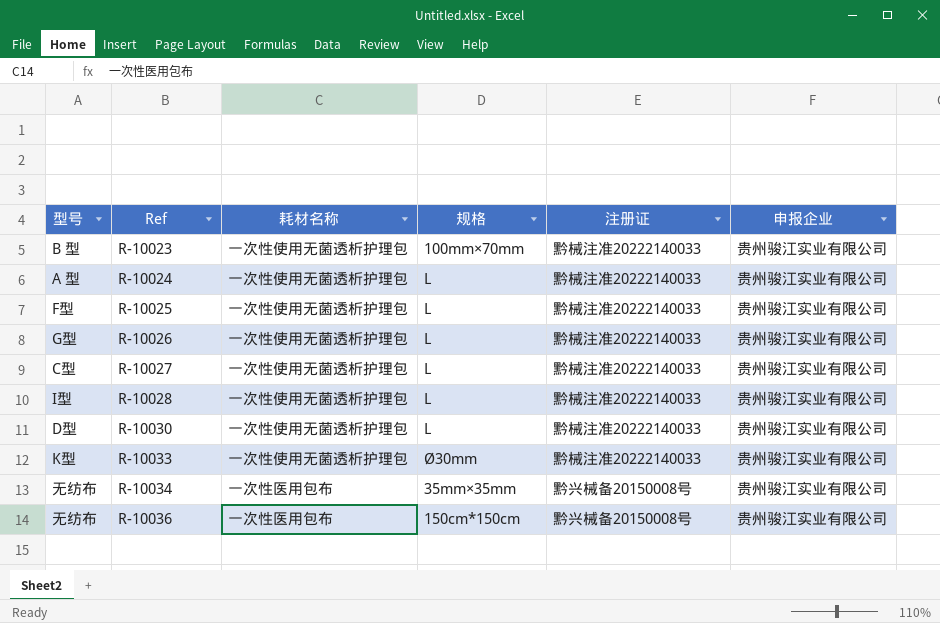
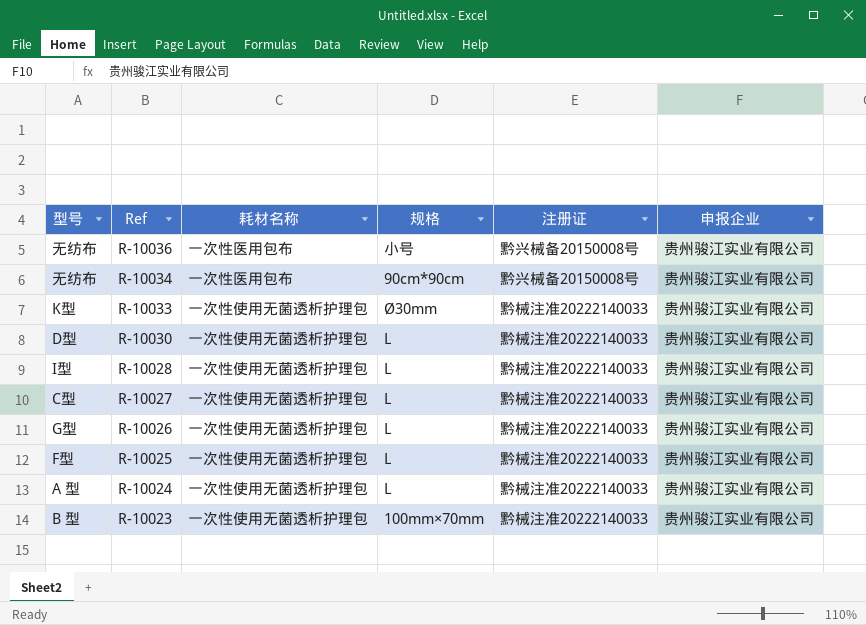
row order: Ref ascending -> Ref descending
R-10036 | 规格: 150cm*150cm -> 小号
R-10034 | 规格: 35mm×35mm -> 90cm*90cm

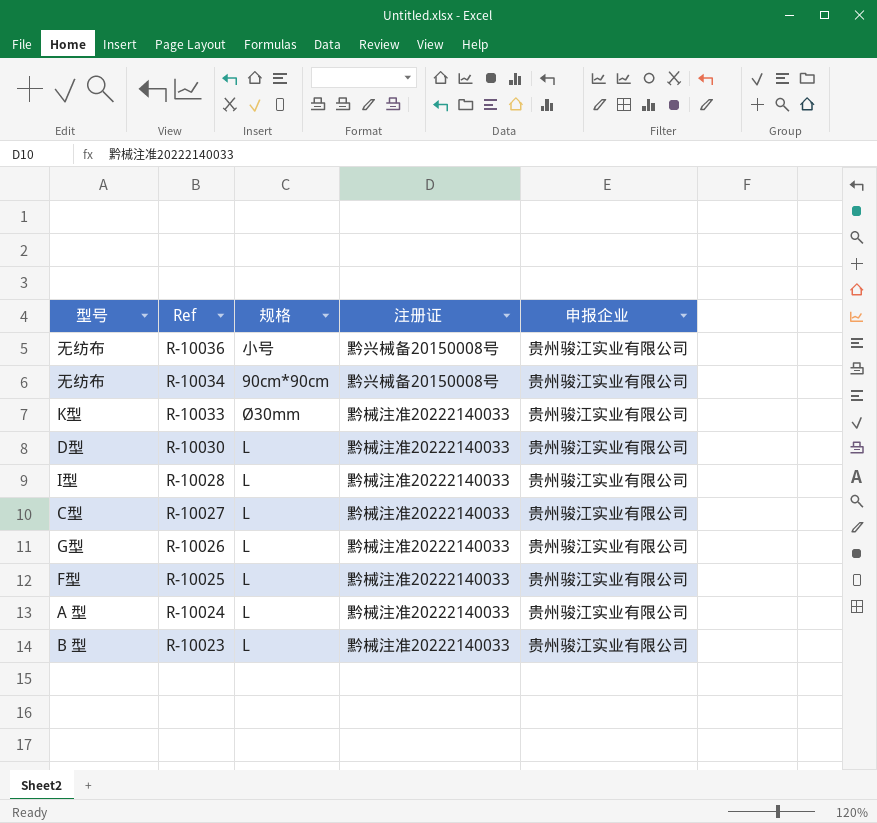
column 耗材名称 | position: 3 -> none
R-10023 | 规格: 100mm×70mm -> L

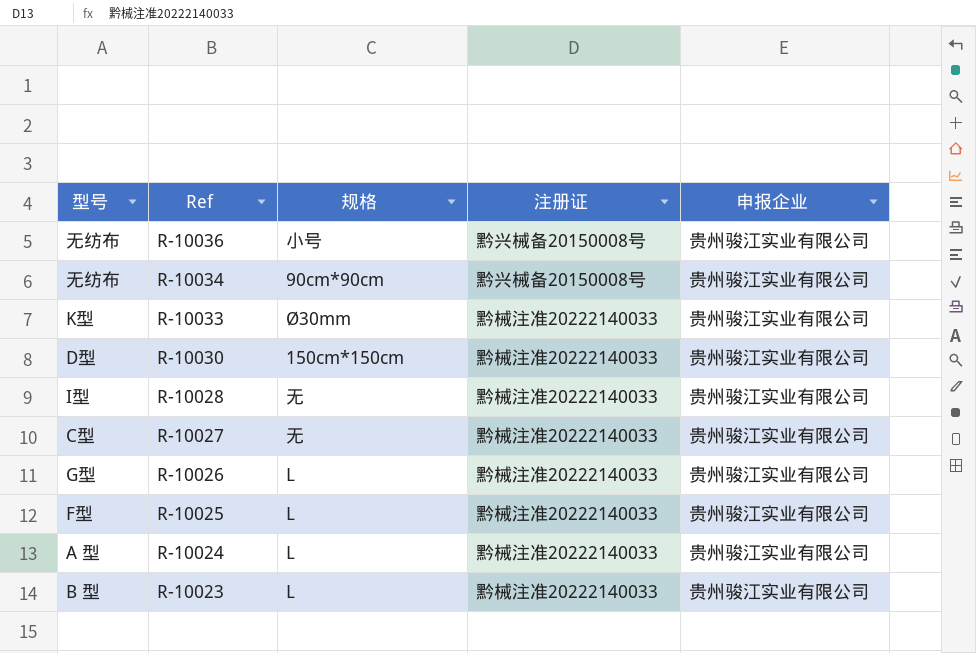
R-10030 | 规格: L -> 150cm*150cm
R-10028 | 规格: L -> 无
R-10027 | 规格: L -> 无

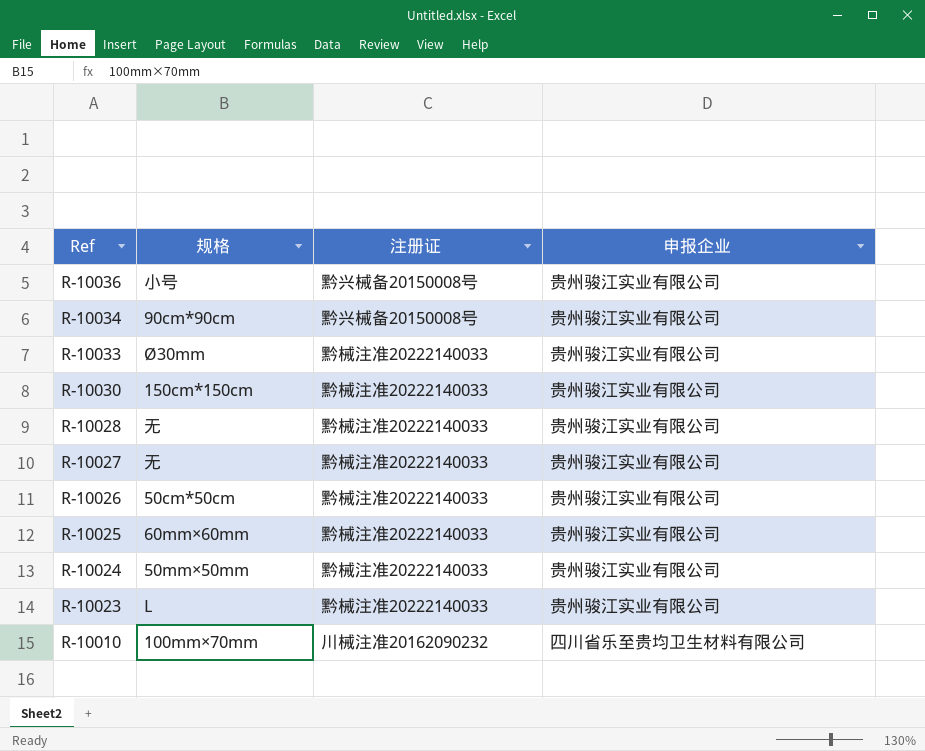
column 型号 | position: 1 -> none
R-10026 | 规格: L -> 50cm*50cm
R-10025 | 规格: L -> 60mm×60mm
R-10024 | 规格: L -> 50mm×50mm
row R-10010: none -> 100mm×70mm | 川械注准20162090232 | 四川省乐至贵均卫生材料有限公司

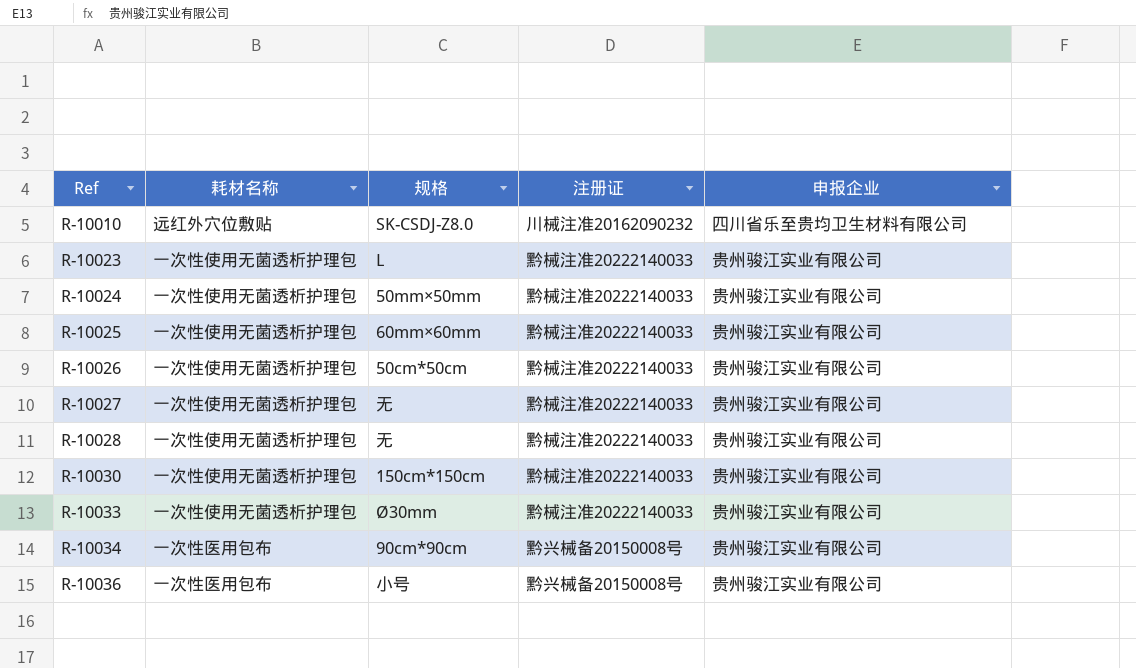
row order: Ref descending -> Ref ascending
column 耗材名称 | position: none -> 2
R-10010 | 规格: 100mm×70mm -> SK-CSDJ-Z8.0

